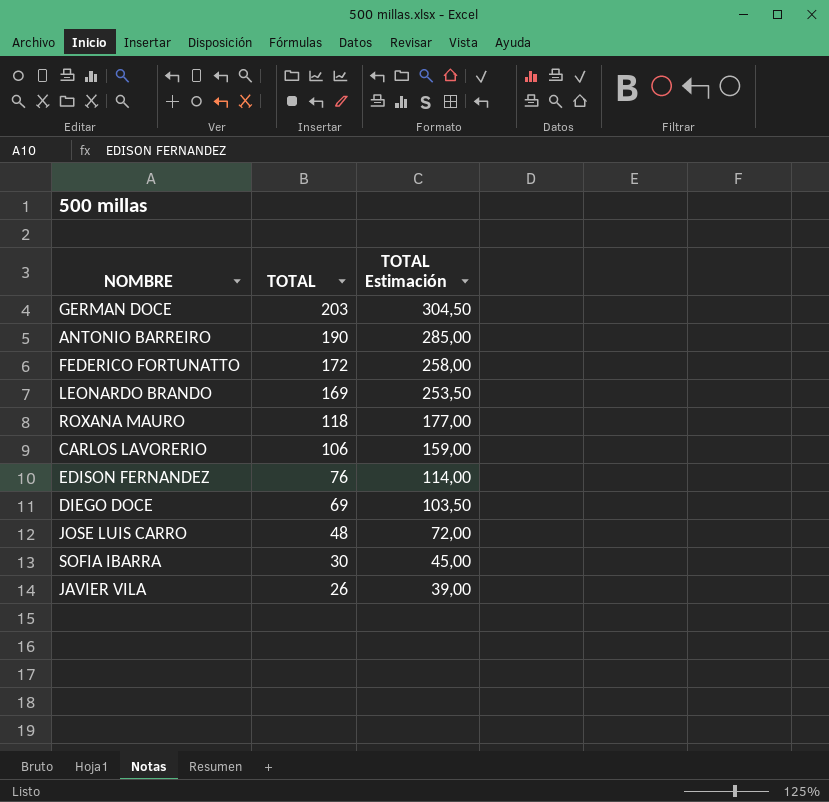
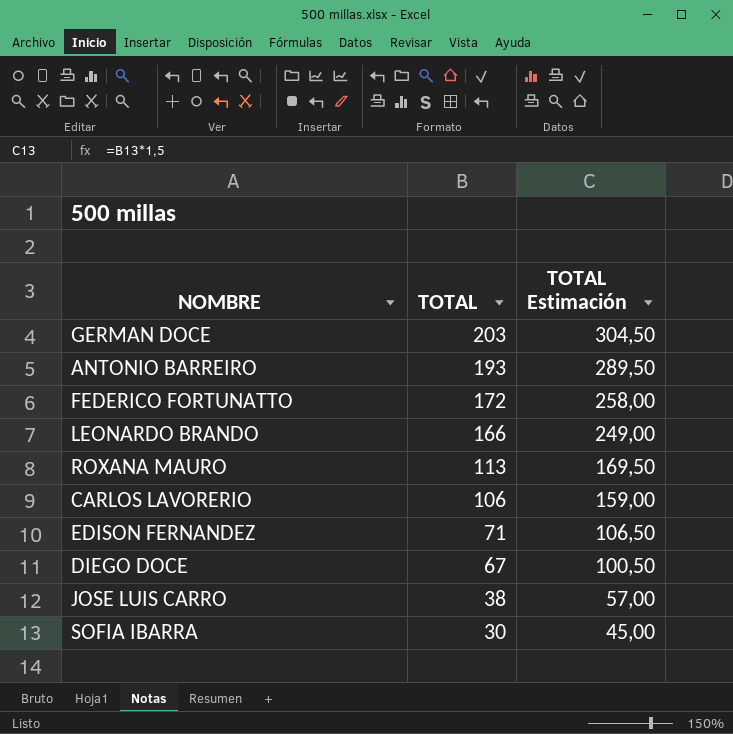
row JAVIER VILA: 26 | 39,00 -> none
ANTONIO BARREIRO | TOTAL: 190 -> 193
ANTONIO BARREIRO | TOTAL Estimación: 285,00 -> 289,50
LEONARDO BRANDO | TOTAL: 169 -> 166
LEONARDO BRANDO | TOTAL Estimación: 253,50 -> 249,00
ROXANA MAURO | TOTAL: 118 -> 113
ROXANA MAURO | TOTAL Estimación: 177,00 -> 169,50
EDISON FERNANDEZ | TOTAL: 76 -> 71
EDISON FERNANDEZ | TOTAL Estimación: 114,00 -> 106,50
DIEGO DOCE | TOTAL: 69 -> 67
DIEGO DOCE | TOTAL Estimación: 103,50 -> 100,50
JOSE LUIS CARRO | TOTAL: 48 -> 38
JOSE LUIS CARRO | TOTAL Estimación: 72,00 -> 57,00

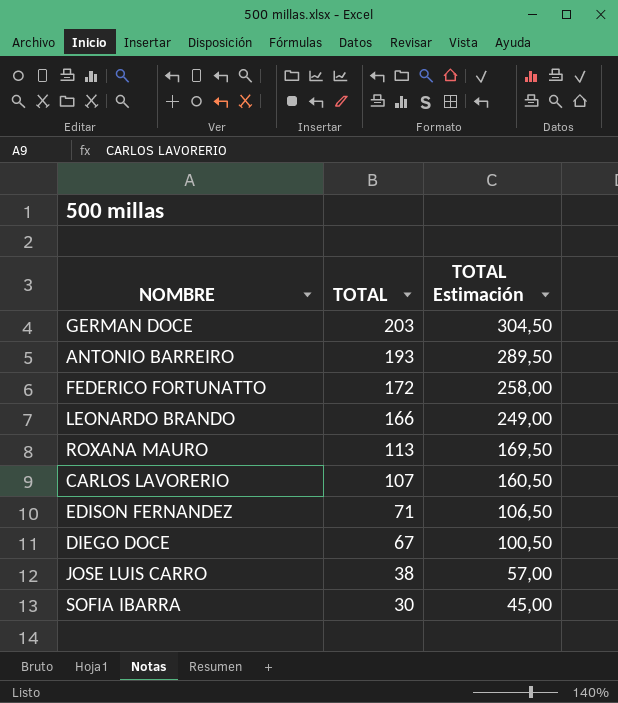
CARLOS LAVORERIO | TOTAL: 106 -> 107
CARLOS LAVORERIO | TOTAL Estimación: 159,00 -> 160,50

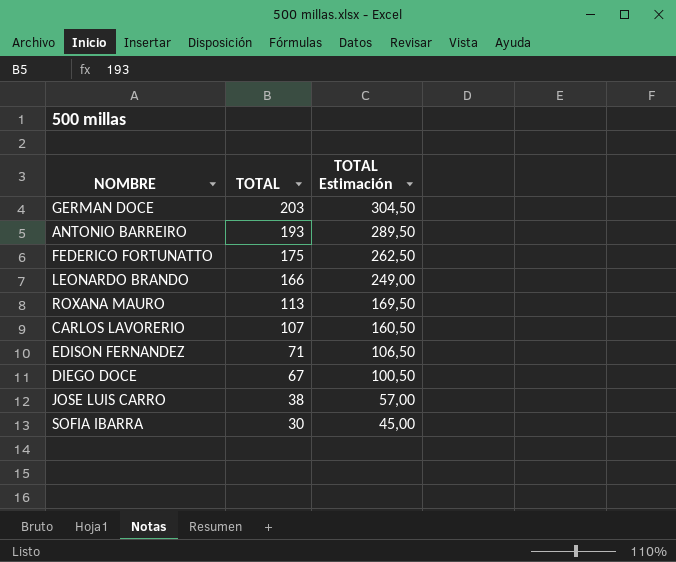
FEDERICO FORTUNATTO | TOTAL: 172 -> 175
FEDERICO FORTUNATTO | TOTAL Estimación: 258,00 -> 262,50

